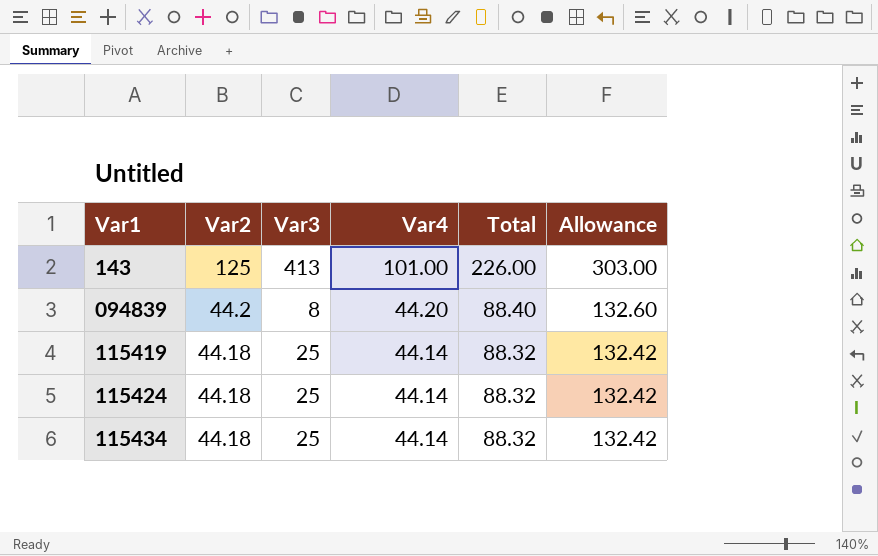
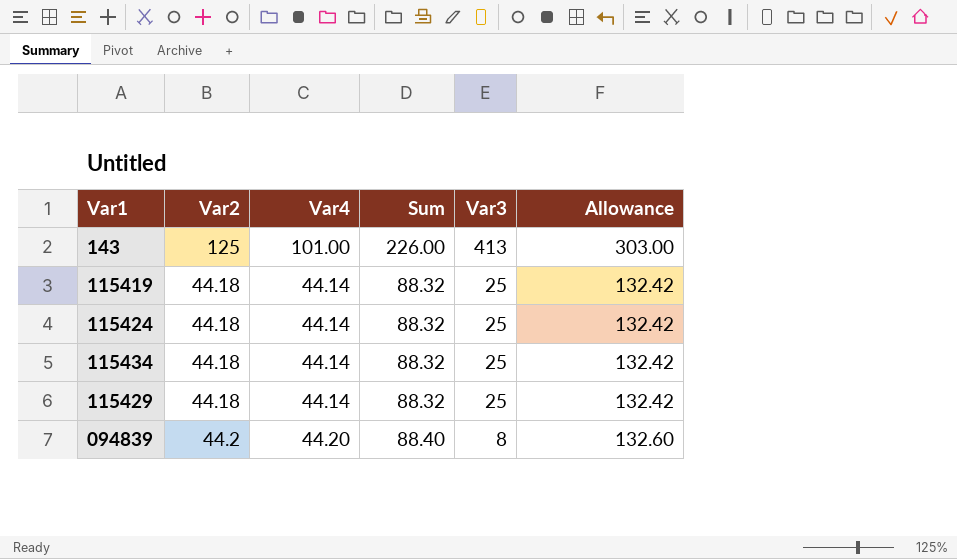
row order: Var1 ascending -> Var3 descending
column name: Total -> Sum
column Var3 | position: 3 -> 5
row 115429: none -> 44.18 | 44.14 | 88.32 | 25 | 132.42

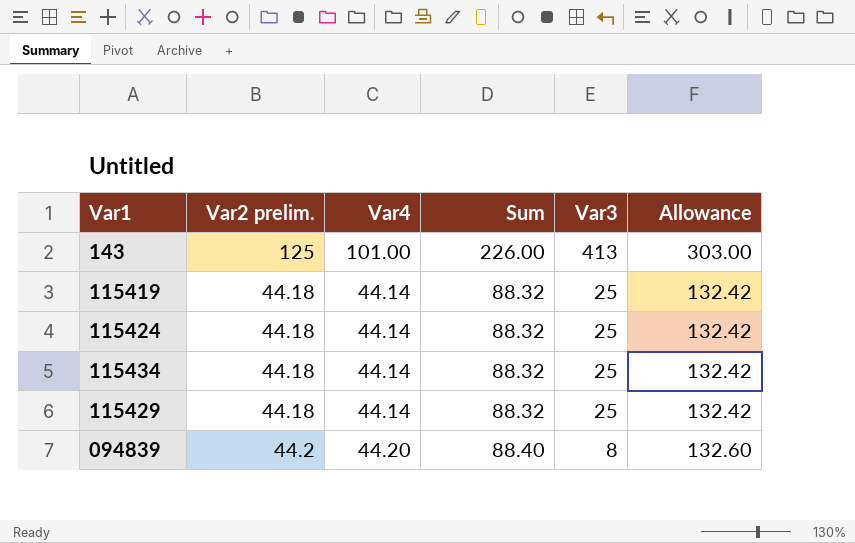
column name: Var2 -> Var2 prelim.

